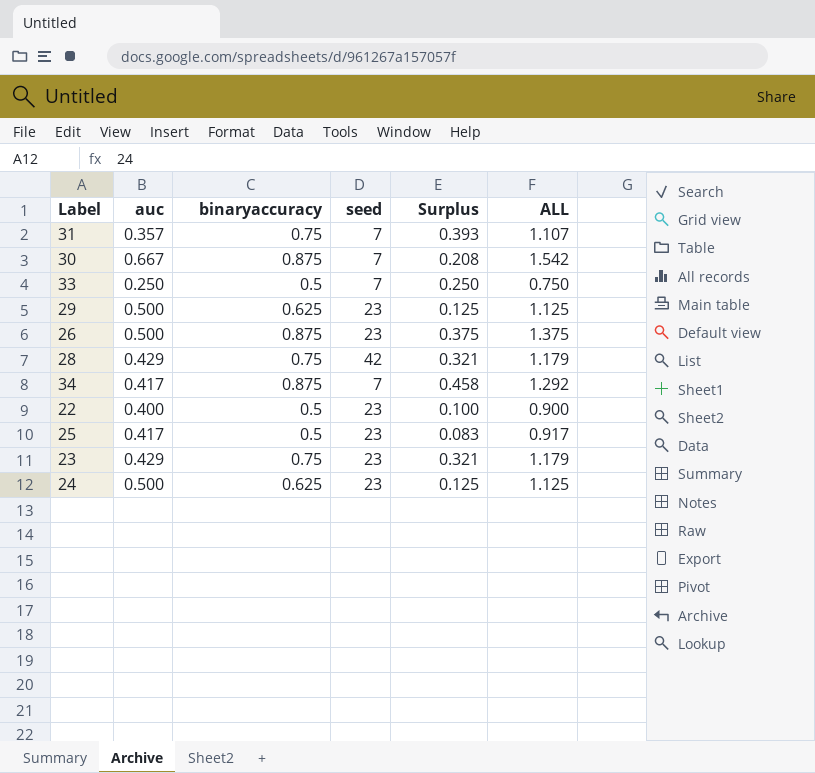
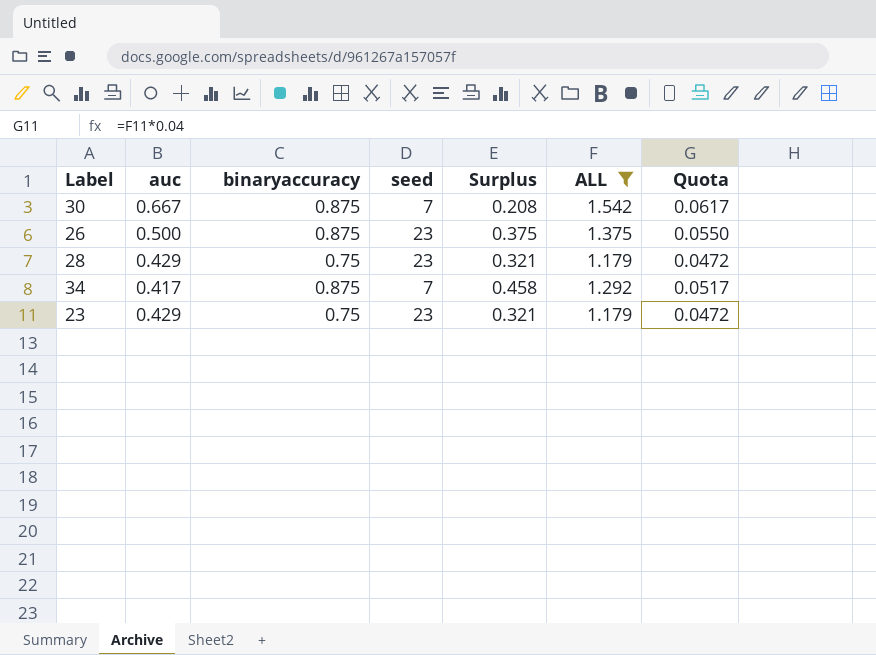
filter: none -> ALL >= 1.179
column Quota | formula: none -> [ALL] * 0.04
28 | seed: 42 -> 23

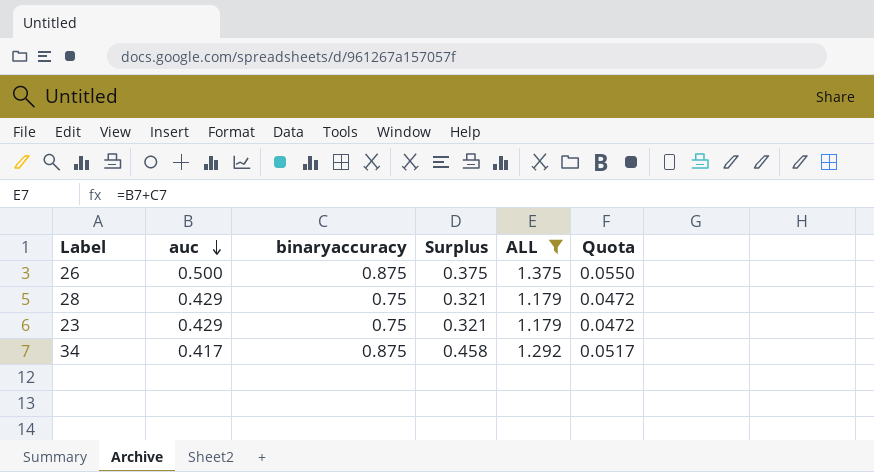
row order: none -> auc descending
column seed | position: 4 -> none
row 30: 0.667 | 0.875 | 7 | 0.208 | 1.542 | 0.0617 -> none

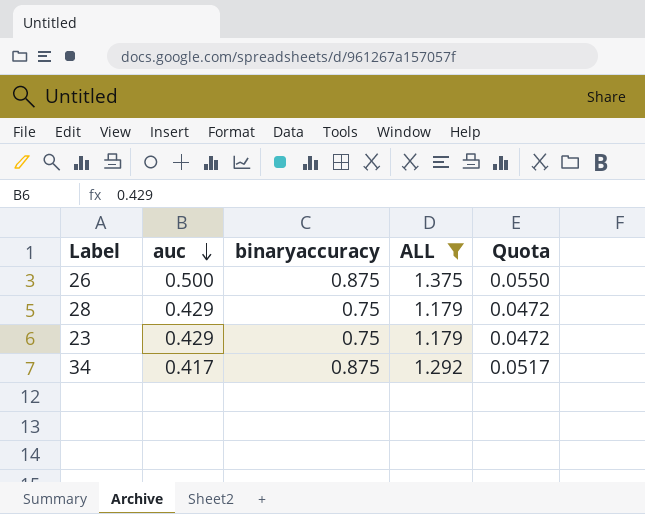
column Surplus | formula: [binaryaccuracy] - [auc] -> none

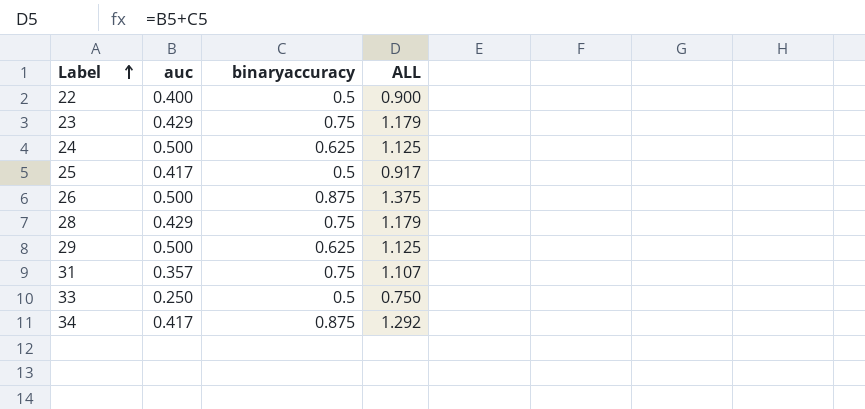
filter: ALL >= 1.179 -> none
row order: auc descending -> Label ascending
column Quota | formula: [ALL] * 0.04 -> none

